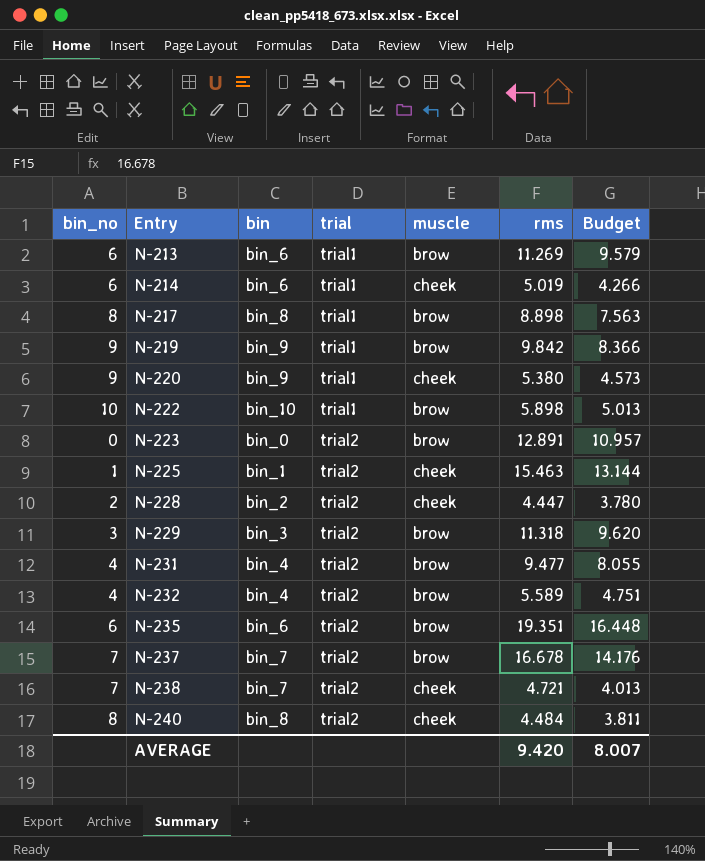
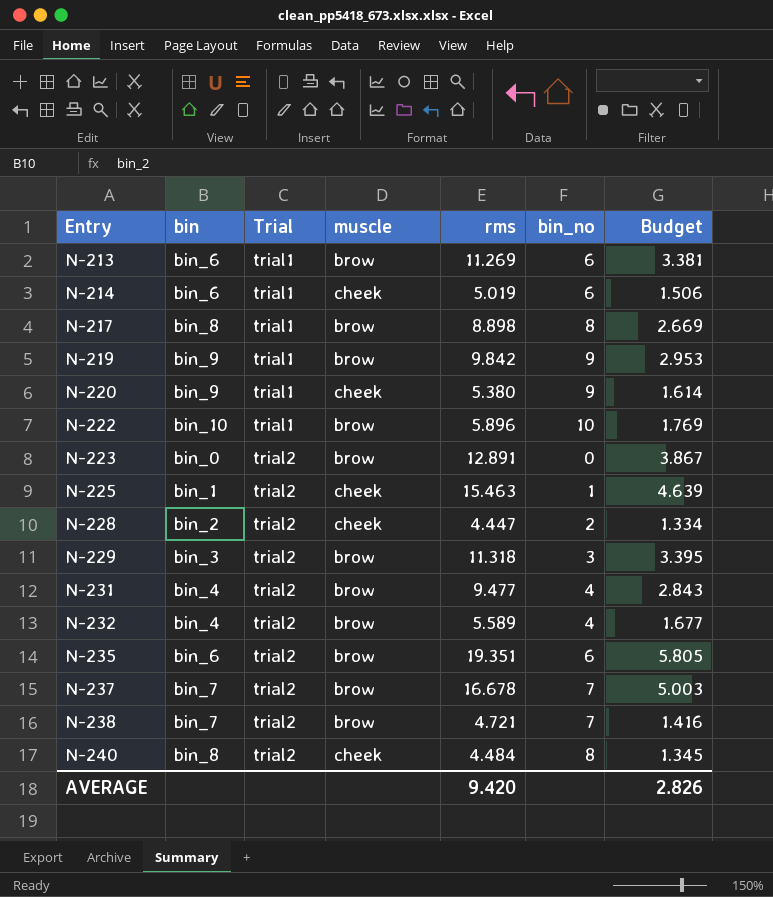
column name: trial -> Trial
column bin_no | position: 1 -> 6
column Budget | formula: [rms] * 0.85 -> [rms] * 0.3
N-222 | rms: 5.898 -> 5.896
N-238 | muscle: cheek -> brow
AVERAGE | Budget: 8.007 -> 2.826

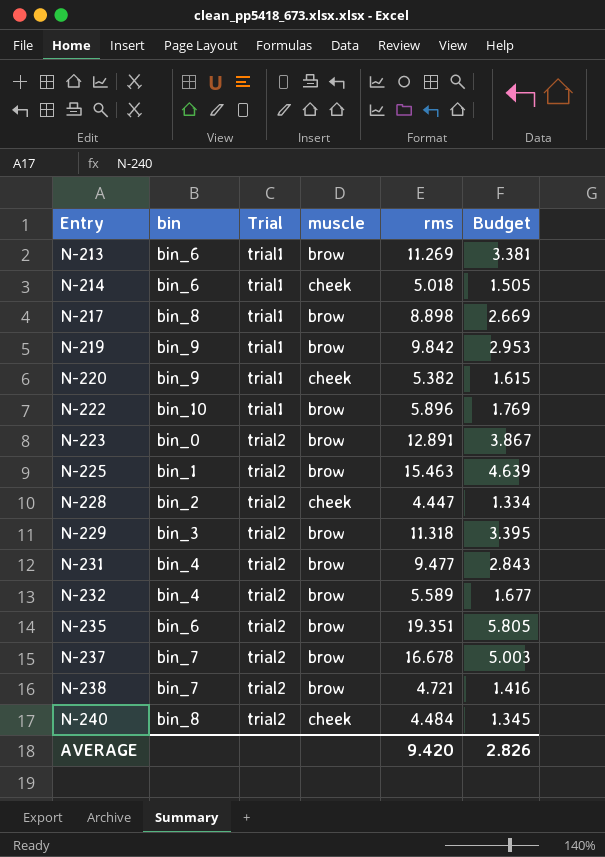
column bin_no | position: 6 -> none
N-214 | rms: 5.019 -> 5.018
N-214 | Budget: 1.506 -> 1.505
N-220 | rms: 5.380 -> 5.382
N-220 | Budget: 1.614 -> 1.615
N-225 | muscle: cheek -> brow

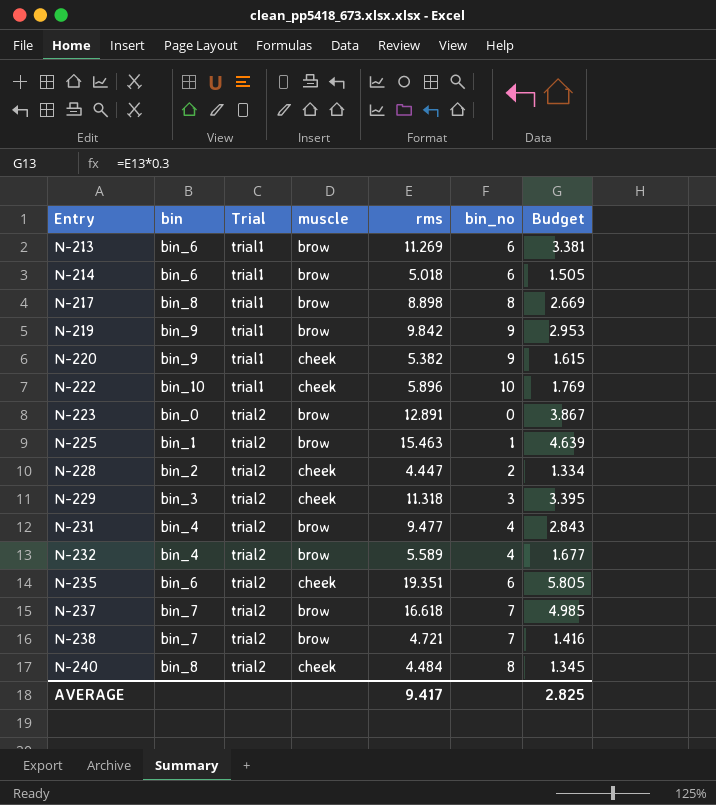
column bin_no | position: none -> 6
N-214 | muscle: cheek -> brow
N-222 | muscle: brow -> cheek
N-229 | muscle: brow -> cheek
N-235 | muscle: brow -> cheek
N-237 | rms: 16.678 -> 16.618
N-237 | Budget: 5.003 -> 4.985
AVERAGE | rms: 9.420 -> 9.417
AVERAGE | Budget: 2.826 -> 2.825

